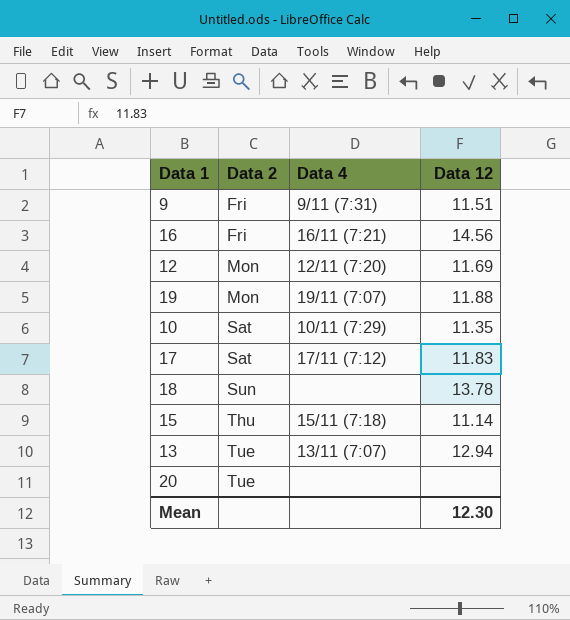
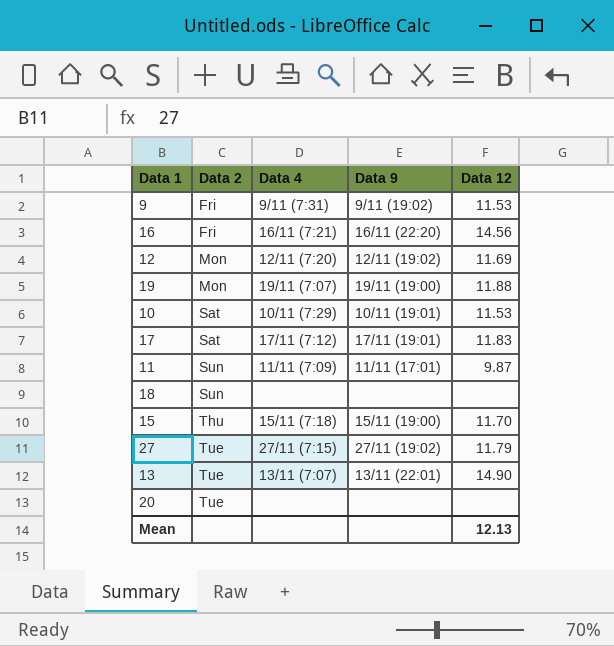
column Data 9 | position: none -> 4
9 | Data 12: 11.51 -> 11.53
10 | Data 12: 11.35 -> 11.53
row 11: none -> Sun | 11/11 (7:09) | 11/11 (17:01) | 9.87
18 | Data 12: 13.78 -> none
15 | Data 12: 11.14 -> 11.70
row 27: none -> Tue | 27/11 (7:15) | 27/11 (19:02) | 11.79
13 | Data 12: 12.94 -> 14.90
Mean | Data 12: 12.30 -> 12.13

